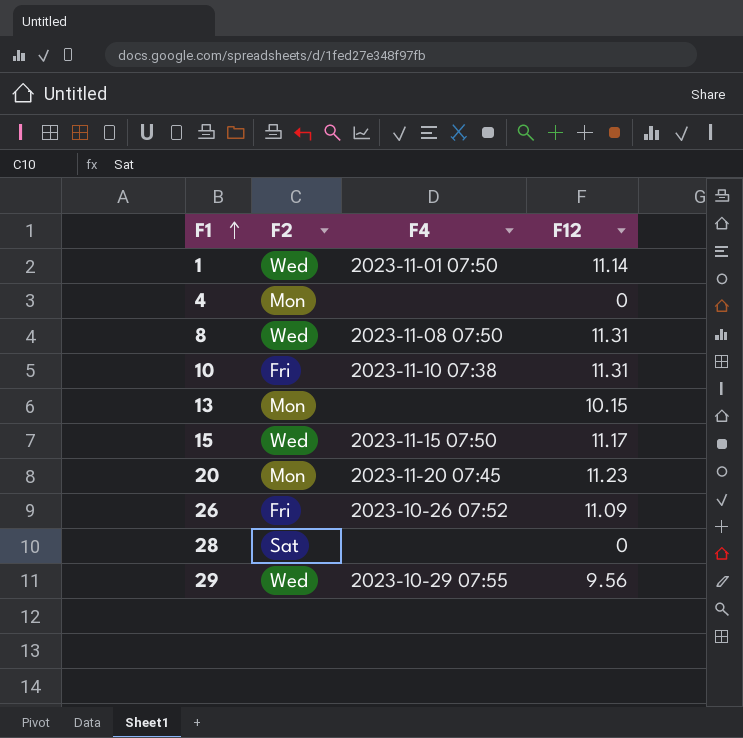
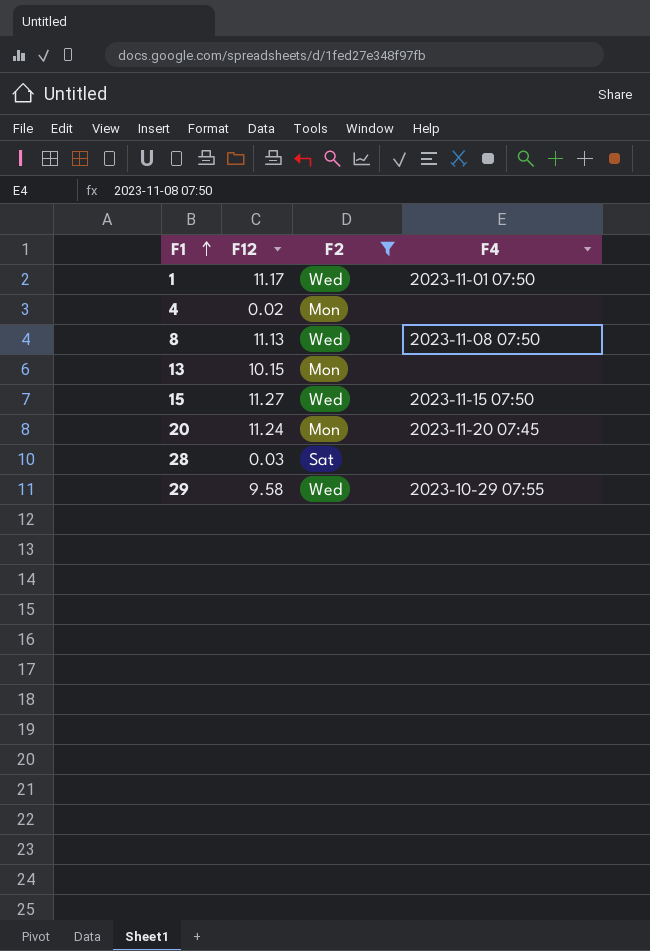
filter: none -> F2 != Fri
column F12 | position: 4 -> 2
1 | F12: 11.14 -> 11.17
4 | F12: 0 -> 0.02
8 | F12: 11.31 -> 11.13
15 | F12: 11.17 -> 11.27
20 | F12: 11.23 -> 11.24
28 | F12: 0 -> 0.03
29 | F12: 9.56 -> 9.58

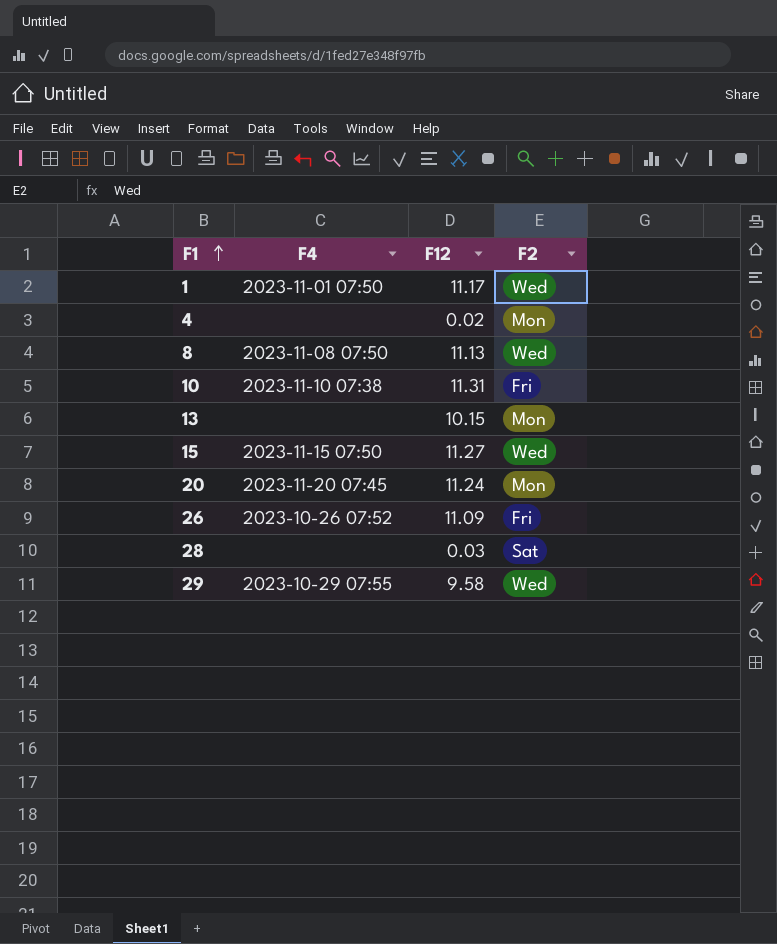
filter: F2 != Fri -> none
column F4 | position: 4 -> 2

